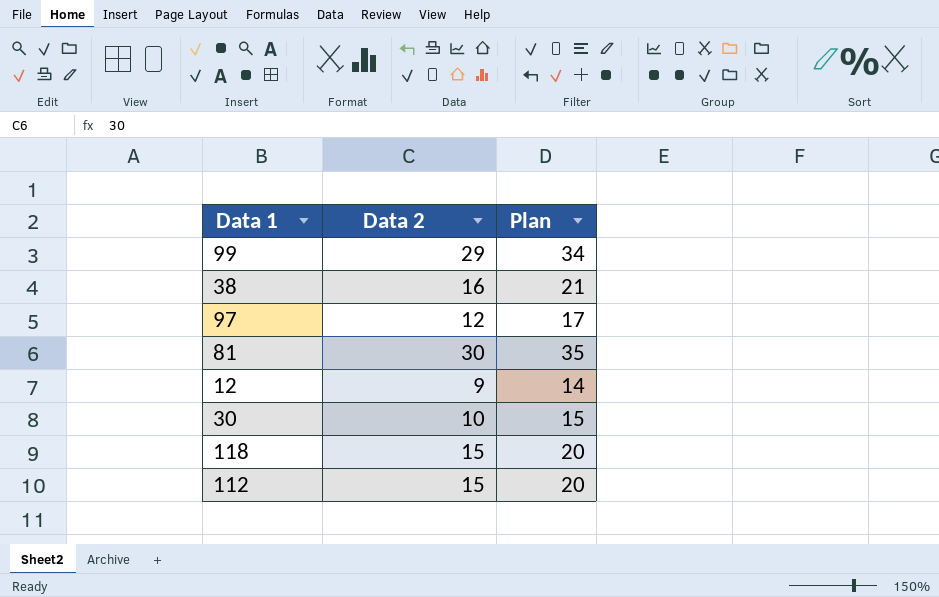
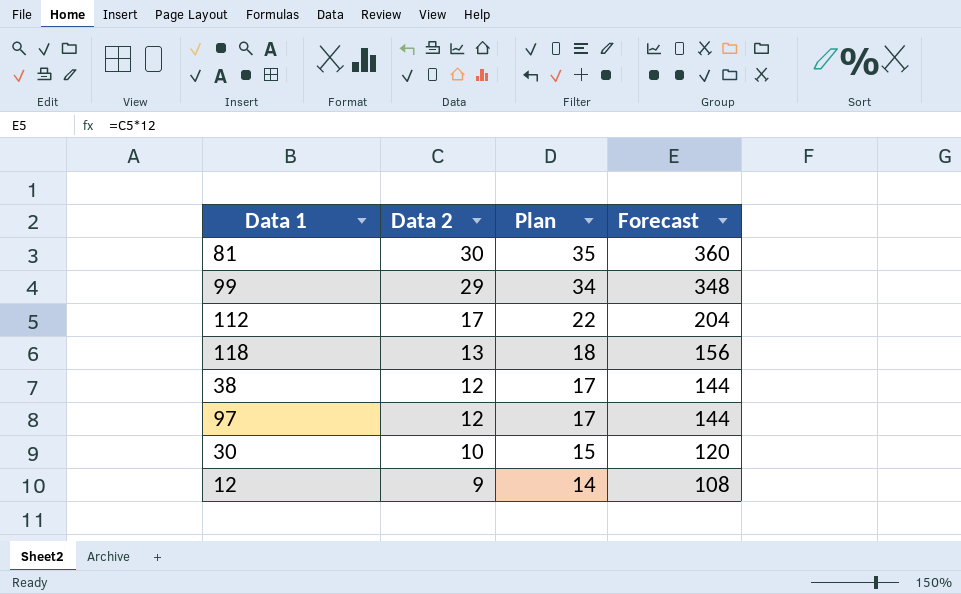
row order: none -> Data 2 descending
column Forecast | formula: none -> [Data 2] * 12
112 | Data 2: 15 -> 17
112 | Plan: 20 -> 22
118 | Data 2: 15 -> 13
118 | Plan: 20 -> 18
38 | Data 2: 16 -> 12
38 | Plan: 21 -> 17

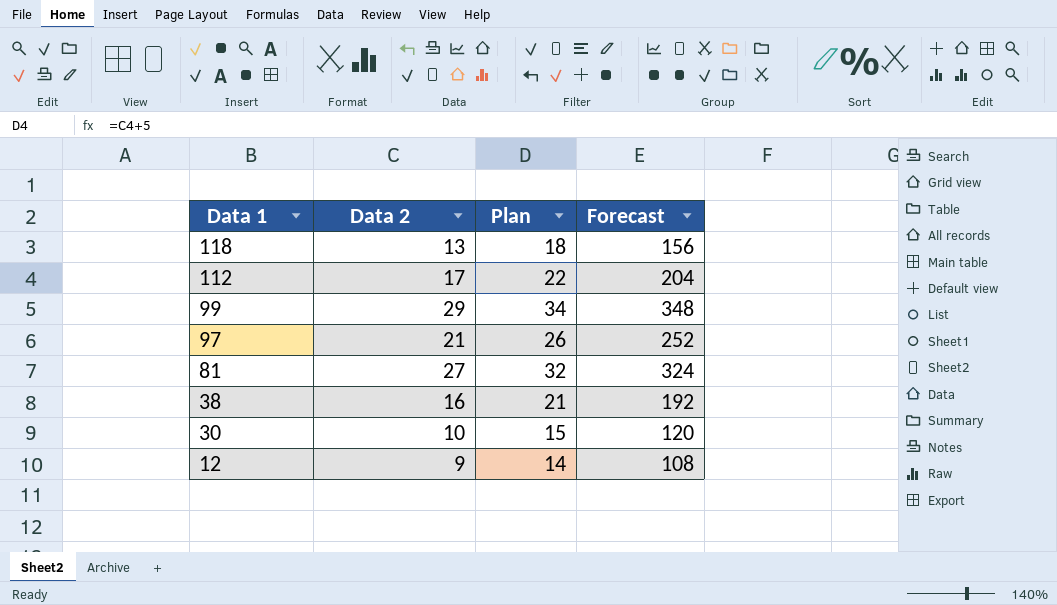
row order: Data 2 descending -> Data 1 descending
97 | Data 2: 12 -> 21
97 | Plan: 17 -> 26
97 | Forecast: 144 -> 252
81 | Data 2: 30 -> 27
81 | Plan: 35 -> 32
81 | Forecast: 360 -> 324
38 | Data 2: 12 -> 16
38 | Plan: 17 -> 21
38 | Forecast: 144 -> 192

